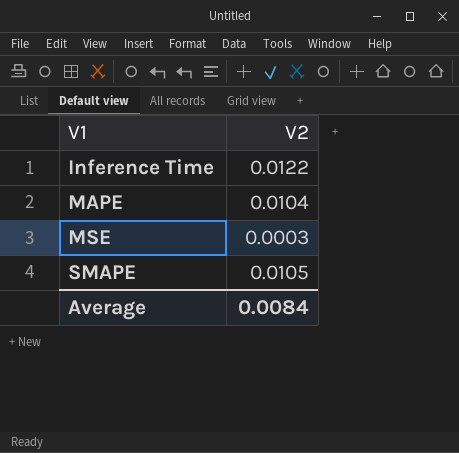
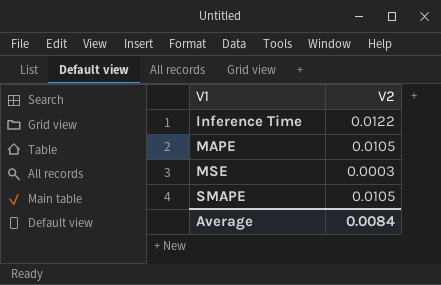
MAPE | V2: 0.0104 -> 0.0105

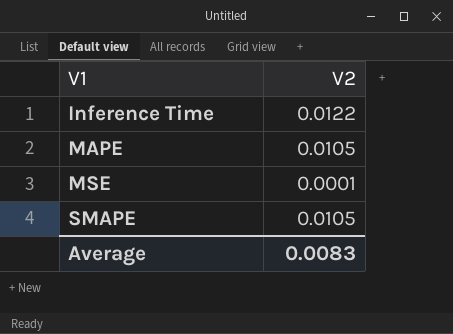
MSE | V2: 0.0003 -> 0.0001
Average | V2: 0.0084 -> 0.0083

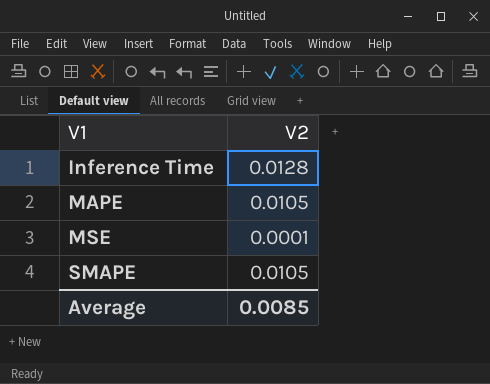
Inference Time | V2: 0.0122 -> 0.0128
Average | V2: 0.0083 -> 0.0085

